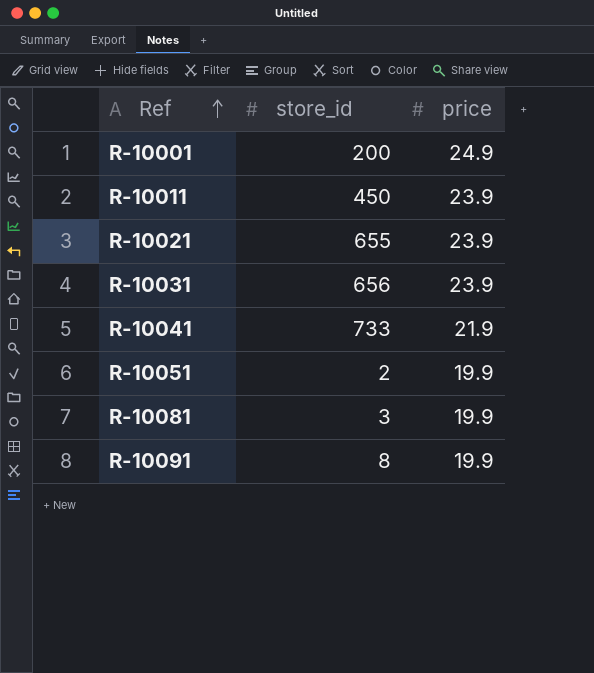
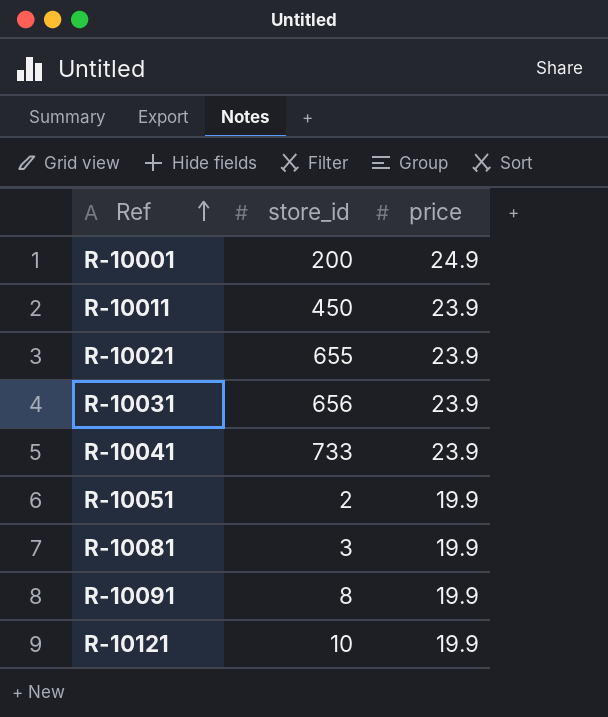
R-10041 | price: 21.9 -> 23.9
row R-10121: none -> 10 | 19.9

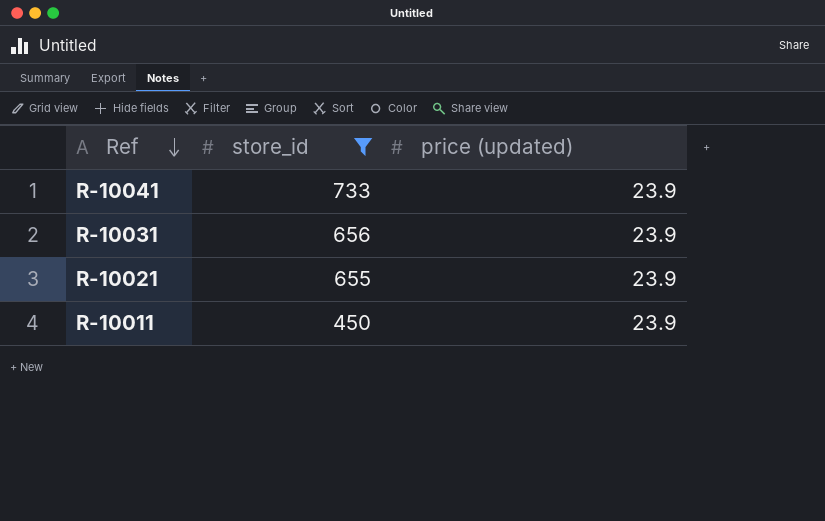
filter: none -> store_id >= 450
row order: Ref ascending -> Ref descending
column name: price -> price (updated)

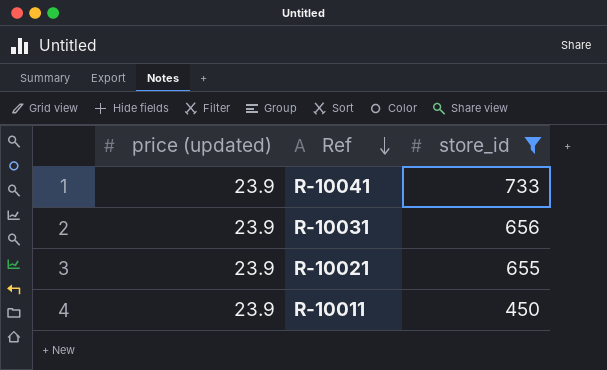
column price (updated) | position: 3 -> 1

